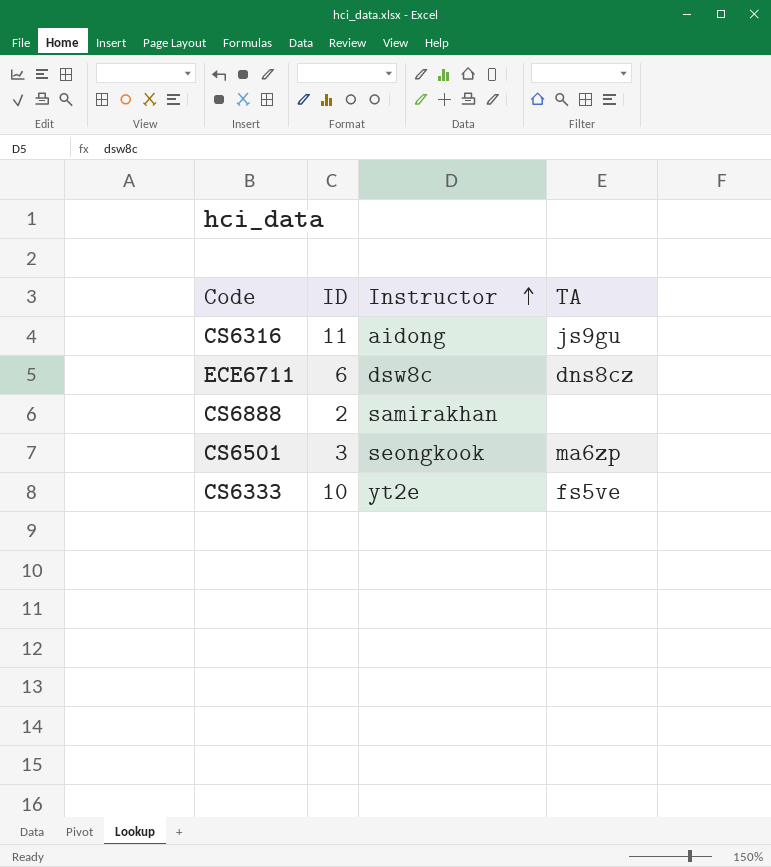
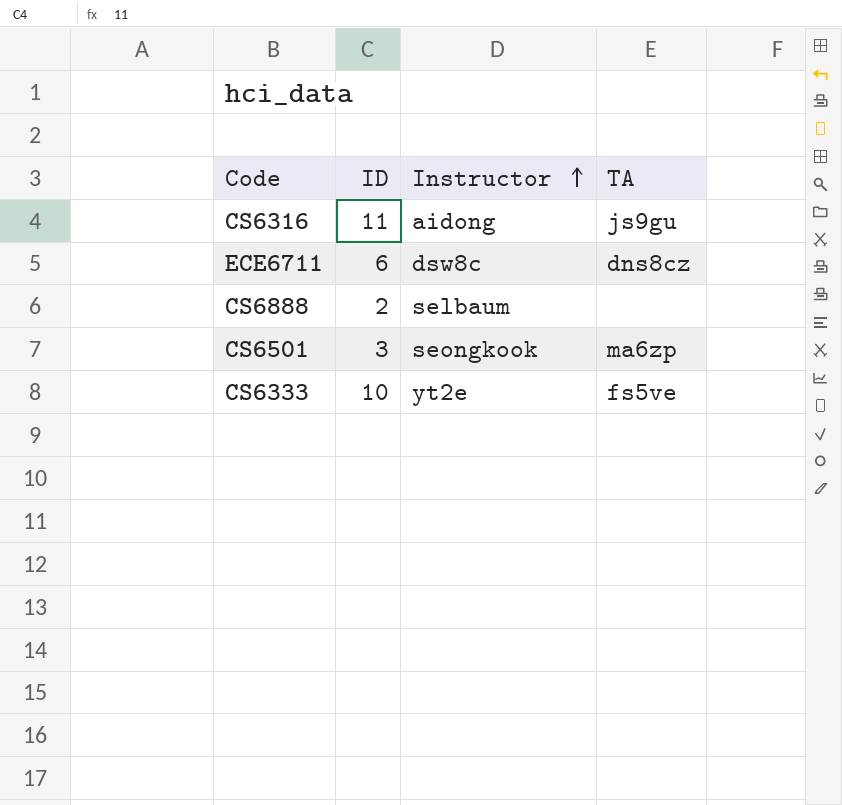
CS6888 | Instructor: samirakhan -> selbaum

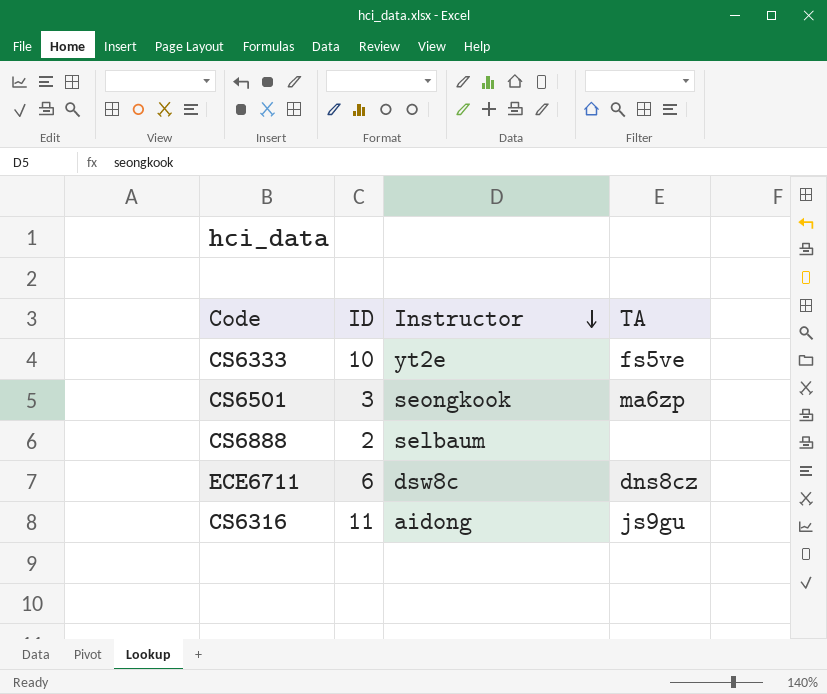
row order: Instructor ascending -> Instructor descending

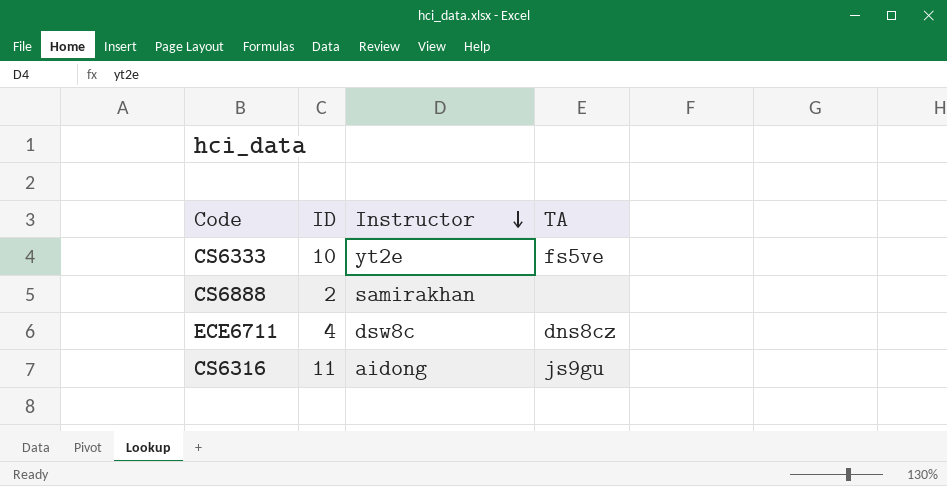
row CS6501: 3 | seongkook | ma6zp -> none
CS6888 | Instructor: selbaum -> samirakhan
ECE6711 | ID: 6 -> 4

